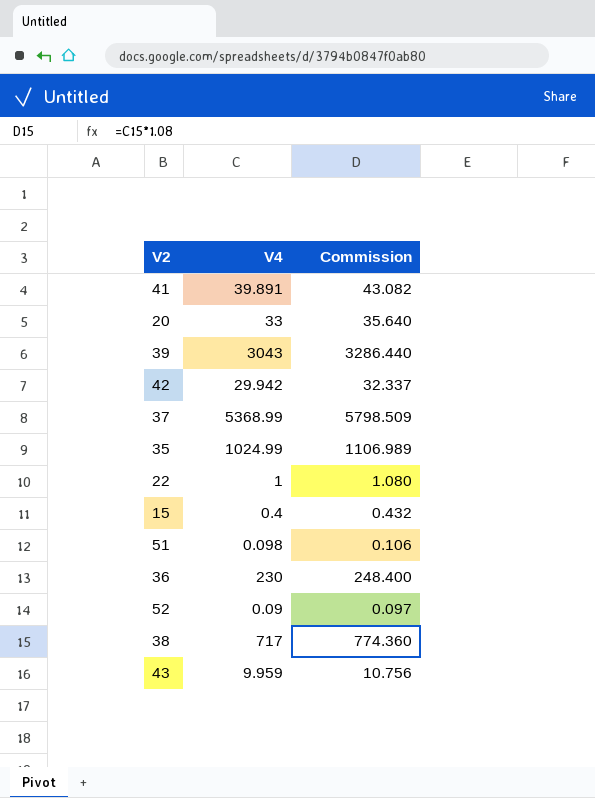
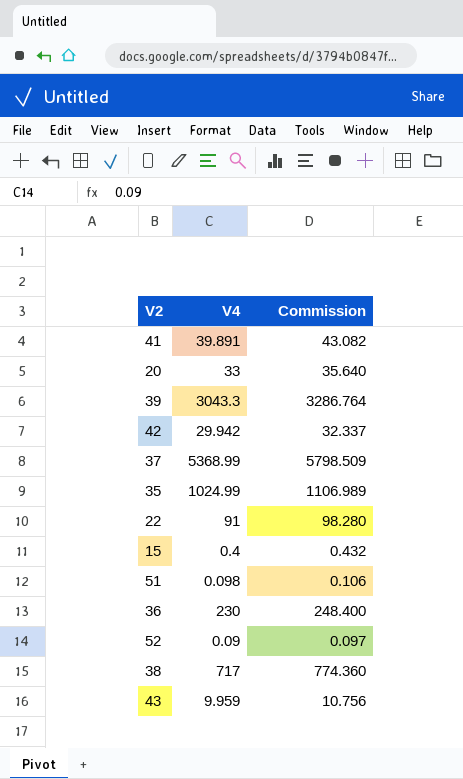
39 | V4: 3043 -> 3043.3
39 | Commission: 3286.440 -> 3286.764
22 | V4: 1 -> 91
22 | Commission: 1.080 -> 98.280

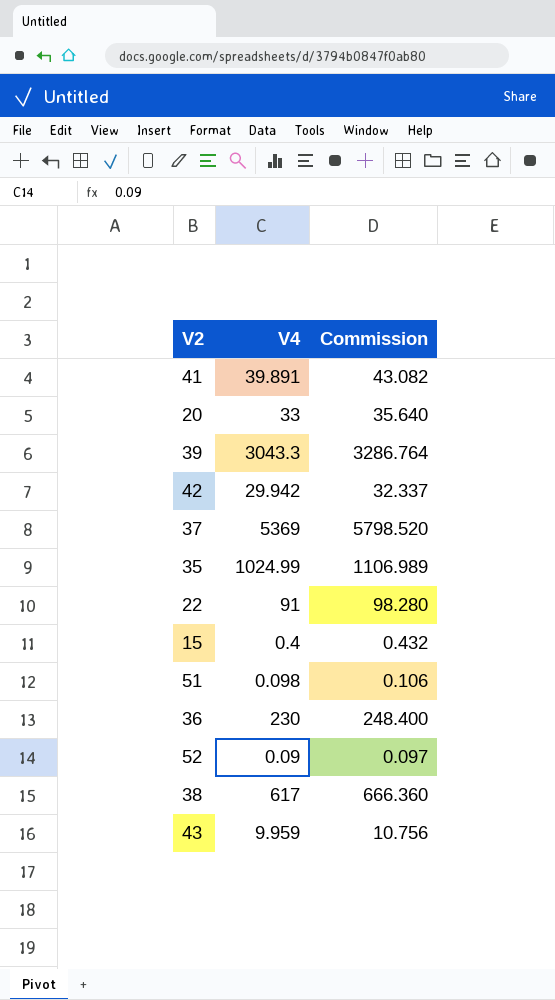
37 | V4: 5368.99 -> 5369
37 | Commission: 5798.509 -> 5798.520
38 | V4: 717 -> 617
38 | Commission: 774.360 -> 666.360

